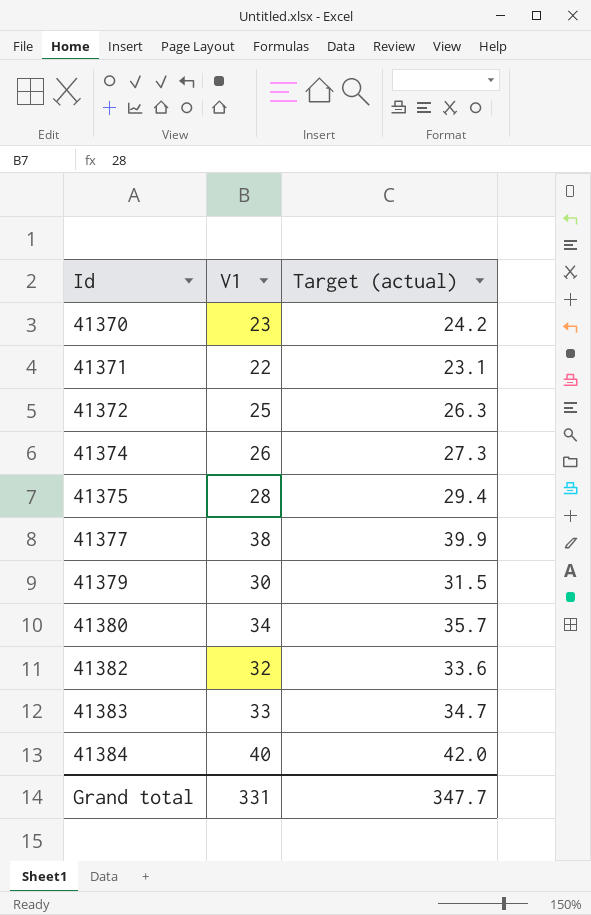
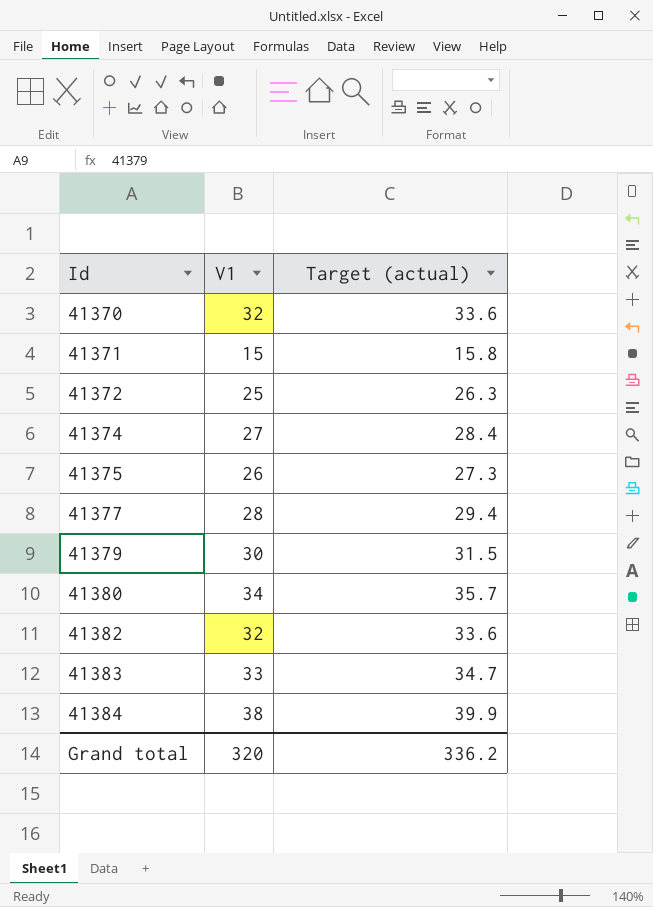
41370 | V1: 23 -> 32
41370 | Target (actual): 24.2 -> 33.6
41371 | V1: 22 -> 15
41371 | Target (actual): 23.1 -> 15.8
41374 | V1: 26 -> 27
41374 | Target (actual): 27.3 -> 28.4
41375 | V1: 28 -> 26
41375 | Target (actual): 29.4 -> 27.3
41377 | V1: 38 -> 28
41377 | Target (actual): 39.9 -> 29.4
41384 | V1: 40 -> 38
41384 | Target (actual): 42.0 -> 39.9
Grand total | V1: 331 -> 320
Grand total | Target (actual): 347.7 -> 336.2

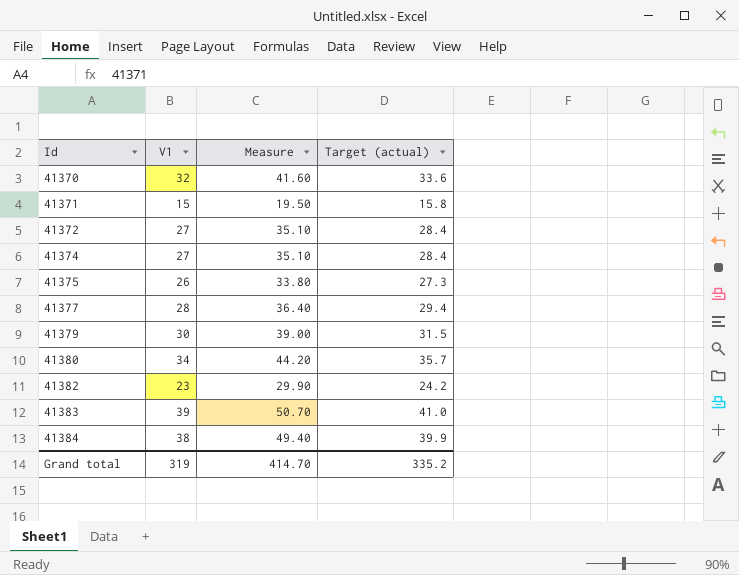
column Measure | formula: none -> [V1] * 1.3
41372 | V1: 25 -> 27
41372 | Target (actual): 26.3 -> 28.4
41382 | V1: 32 -> 23
41382 | Target (actual): 33.6 -> 24.2
41383 | V1: 33 -> 39
41383 | Target (actual): 34.7 -> 41.0
Grand total | V1: 320 -> 319
Grand total | Target (actual): 336.2 -> 335.2

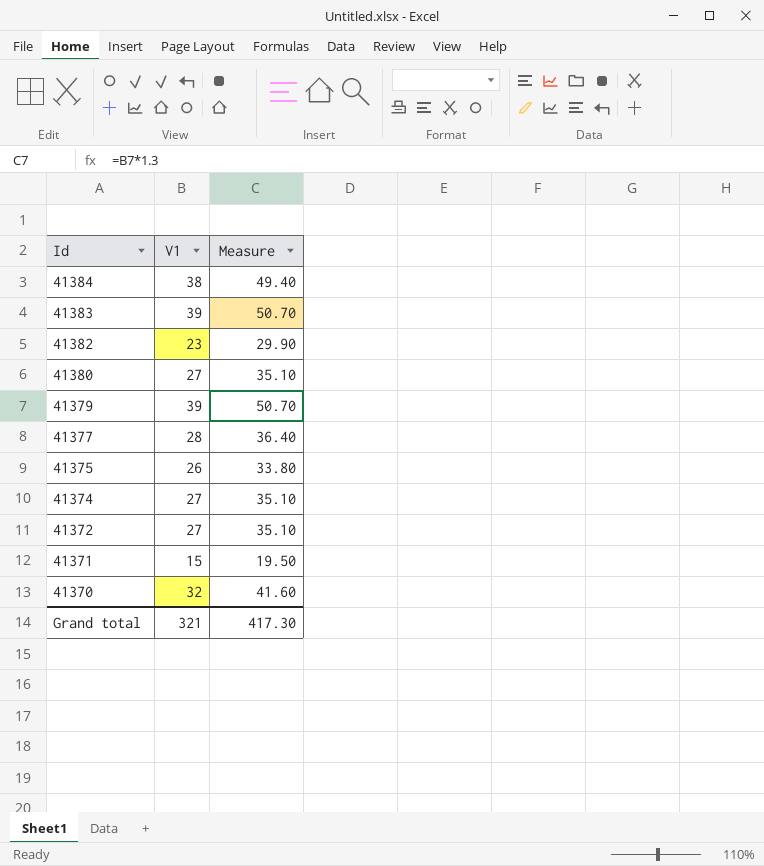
row order: Id ascending -> Id descending
column Target (actual) | formula: [V1] * 1.05 -> none
41380 | V1: 34 -> 27
41380 | Measure: 44.20 -> 35.10
41379 | V1: 30 -> 39
41379 | Measure: 39.00 -> 50.70
Grand total | V1: 319 -> 321
Grand total | Measure: 414.70 -> 417.30

